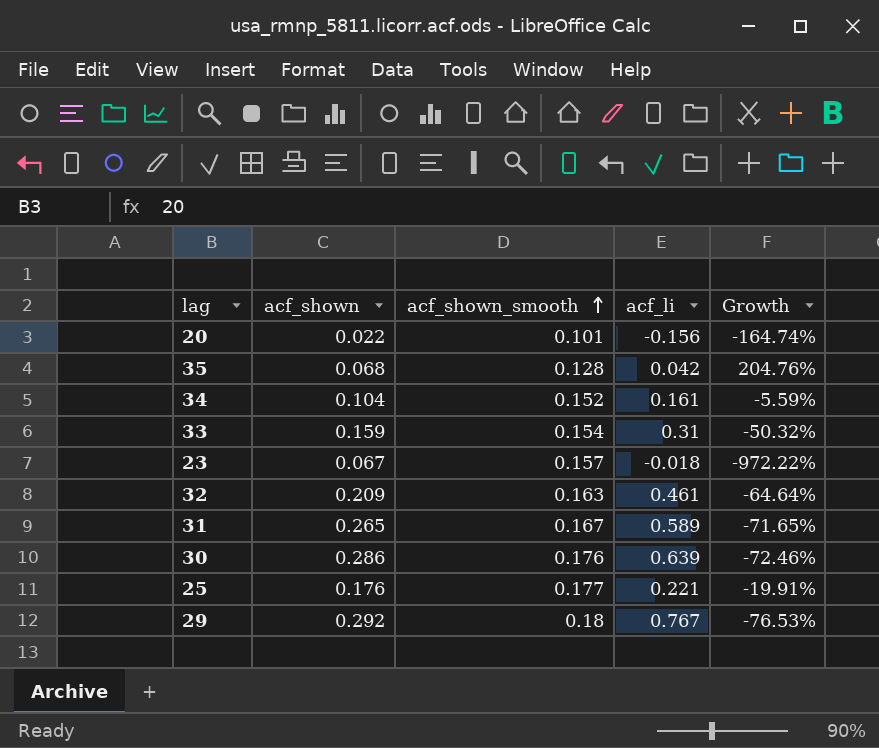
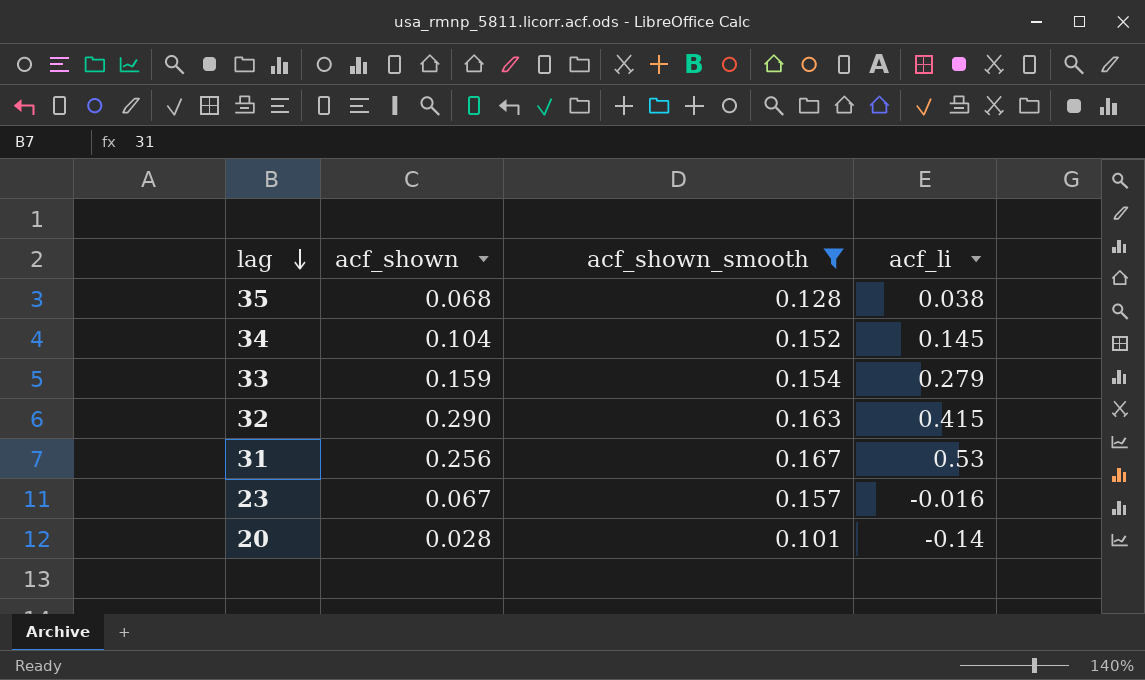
filter: none -> acf_shown_smooth <= 0.167
row order: acf_shown_smooth ascending -> lag descending
column Growth | formula: ([acf_shown_smooth] - [acf_li]) / [acf_li] -> none
35 | acf_li: 0.042 -> 0.038
34 | acf_li: 0.161 -> 0.145
33 | acf_li: 0.31 -> 0.279
32 | acf_shown: 0.209 -> 0.290
32 | acf_li: 0.461 -> 0.415
31 | acf_shown: 0.265 -> 0.256
31 | acf_li: 0.589 -> 0.53
23 | acf_li: -0.018 -> -0.016
20 | acf_shown: 0.022 -> 0.028
20 | acf_li: -0.156 -> -0.14

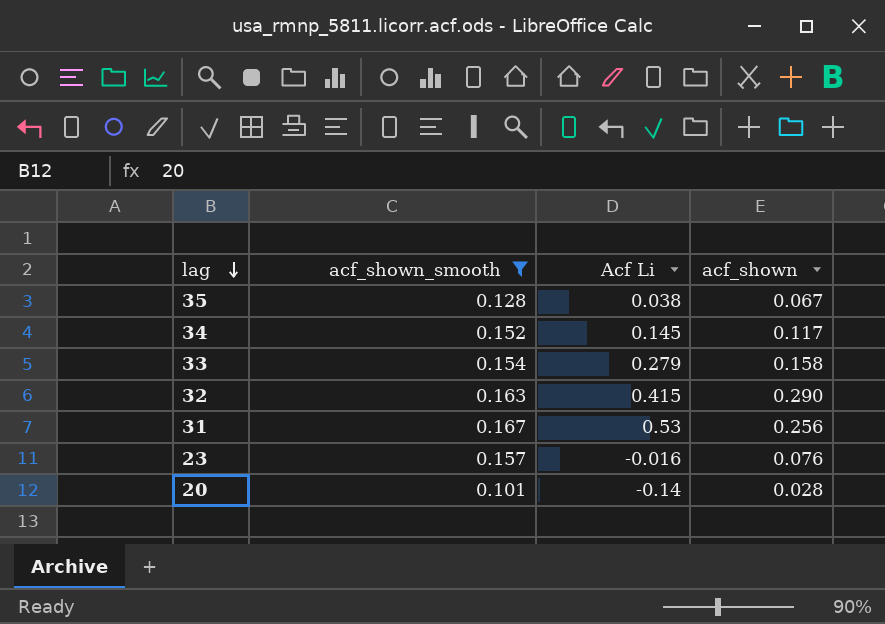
column name: acf_li -> Acf Li
column acf_shown | position: 2 -> 4
35 | acf_shown: 0.068 -> 0.067
34 | acf_shown: 0.104 -> 0.117
33 | acf_shown: 0.159 -> 0.158
23 | acf_shown: 0.067 -> 0.076

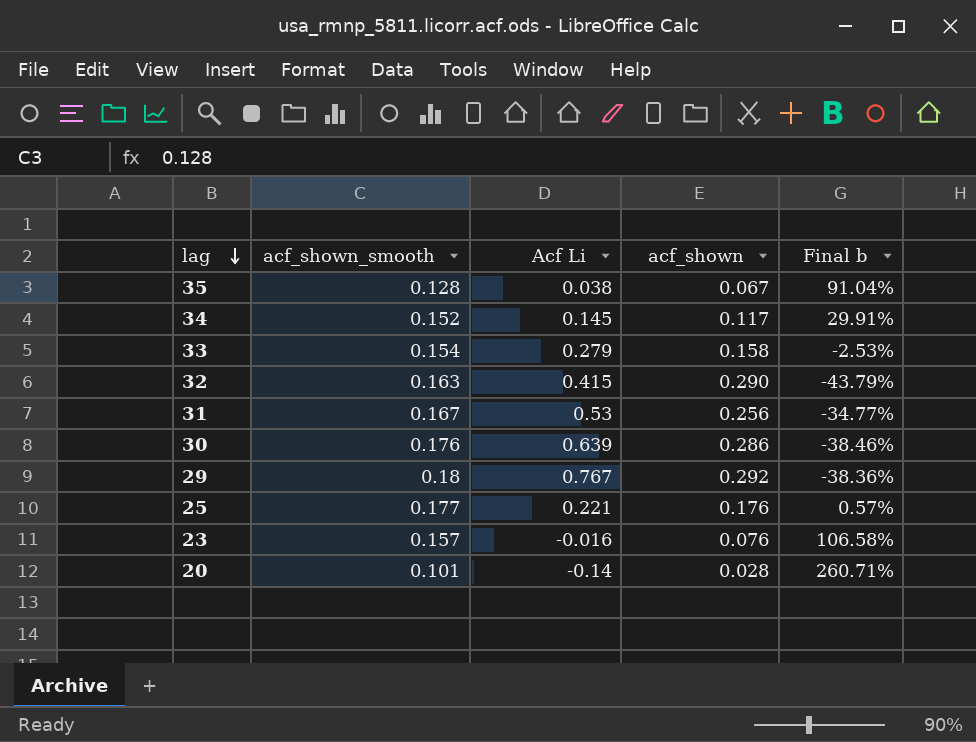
filter: acf_shown_smooth <= 0.167 -> none
column Final b | formula: none -> ([acf_shown_smooth] - [acf_shown]) / [acf_shown]

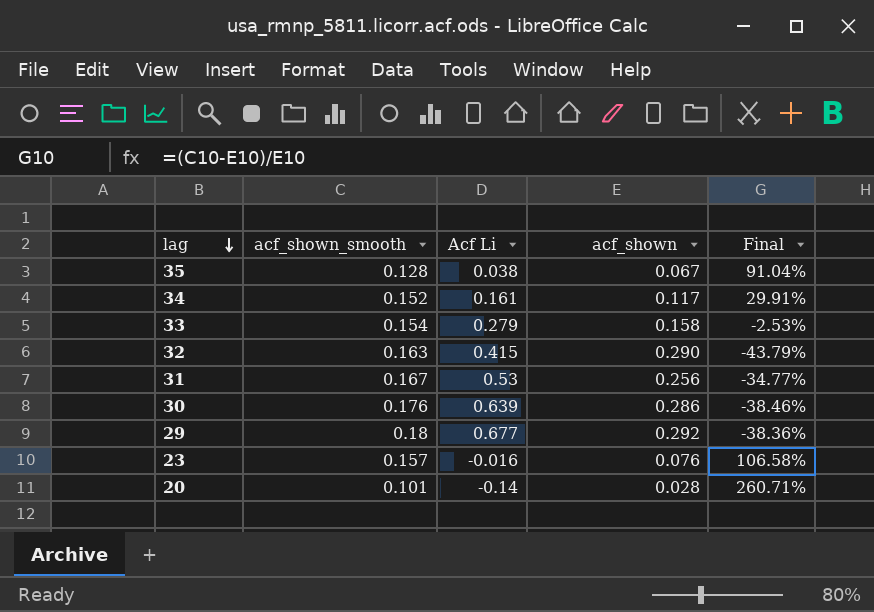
column name: Final b -> Final
row 25: 0.177 | 0.221 | 0.176 | 0.57% -> none
34 | Acf Li: 0.145 -> 0.161
29 | Acf Li: 0.767 -> 0.677

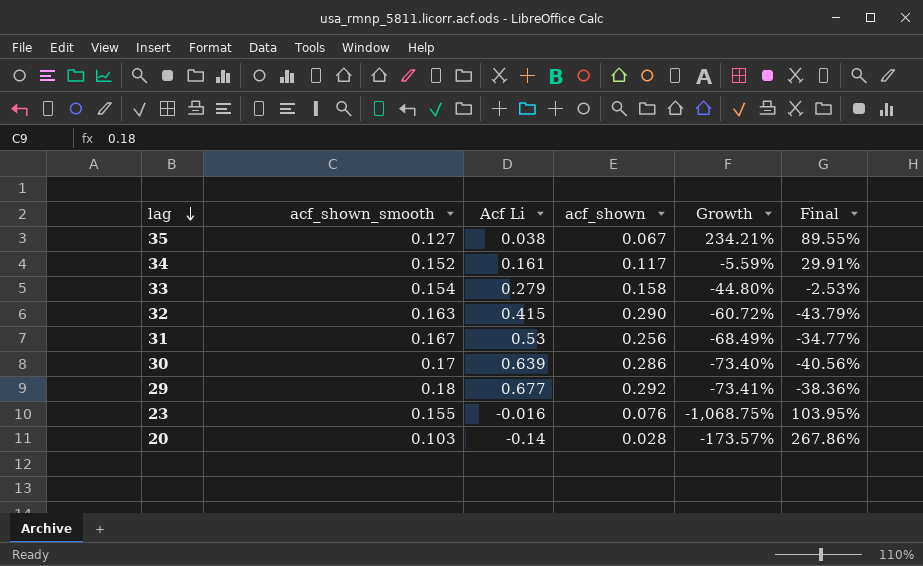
column Growth | formula: none -> ([acf_shown_smooth] - [Acf Li]) / [Acf Li]
35 | acf_shown_smooth: 0.128 -> 0.127
35 | Final: 91.04% -> 89.55%
30 | acf_shown_smooth: 0.176 -> 0.17
30 | Final: -38.46% -> -40.56%
23 | acf_shown_smooth: 0.157 -> 0.155
23 | Final: 106.58% -> 103.95%
20 | acf_shown_smooth: 0.101 -> 0.103
20 | Final: 260.71% -> 267.86%

